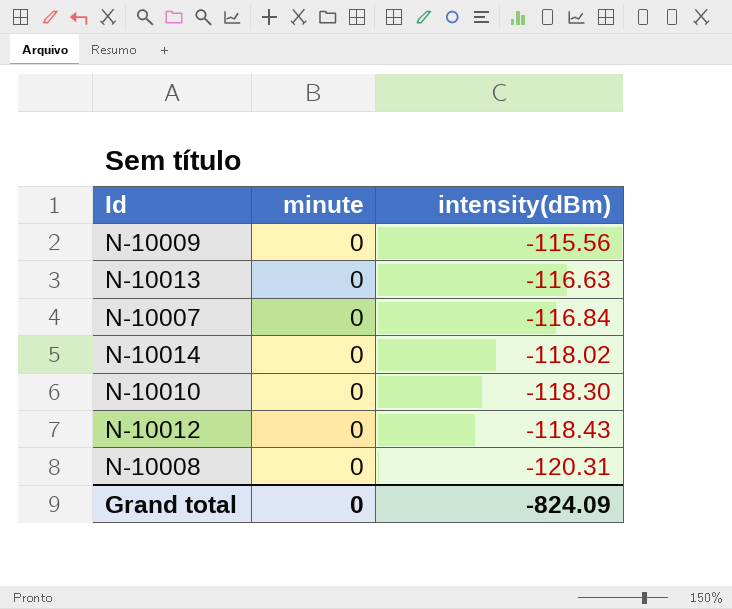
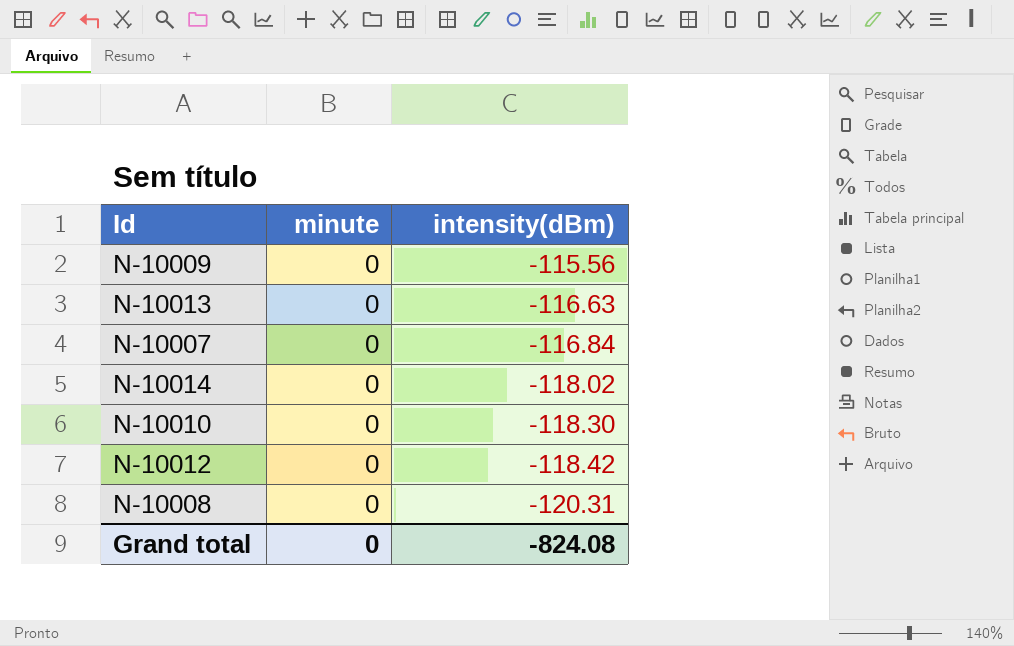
N-10012 | intensity(dBm): -118.43 -> -118.42
Grand total | intensity(dBm): -824.09 -> -824.08

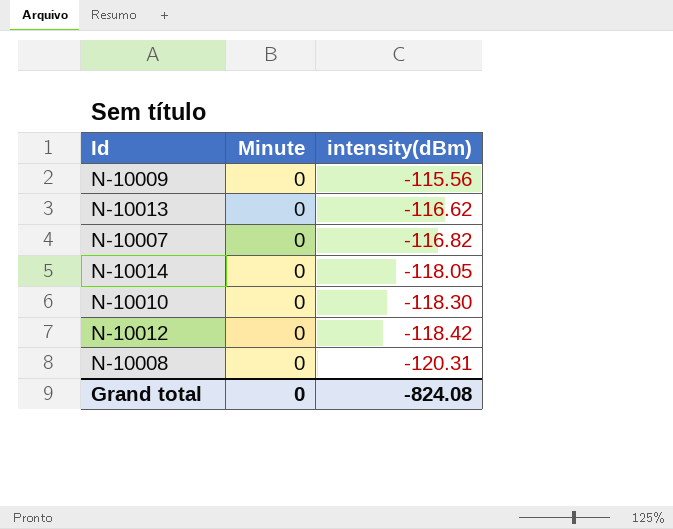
column name: minute -> Minute
N-10013 | intensity(dBm): -116.63 -> -116.62
N-10007 | intensity(dBm): -116.84 -> -116.82
N-10014 | intensity(dBm): -118.02 -> -118.05

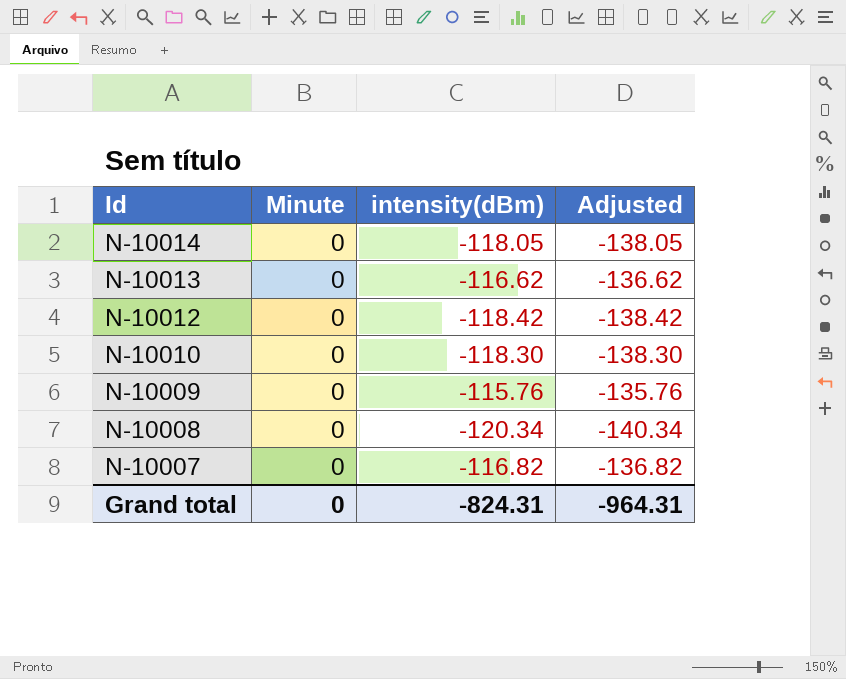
row order: intensity(dBm) descending -> Id descending
column Adjusted | formula: none -> [intensity(dBm)] - 20
N-10009 | intensity(dBm): -115.56 -> -115.76
N-10008 | intensity(dBm): -120.31 -> -120.34
Grand total | intensity(dBm): -824.08 -> -824.31

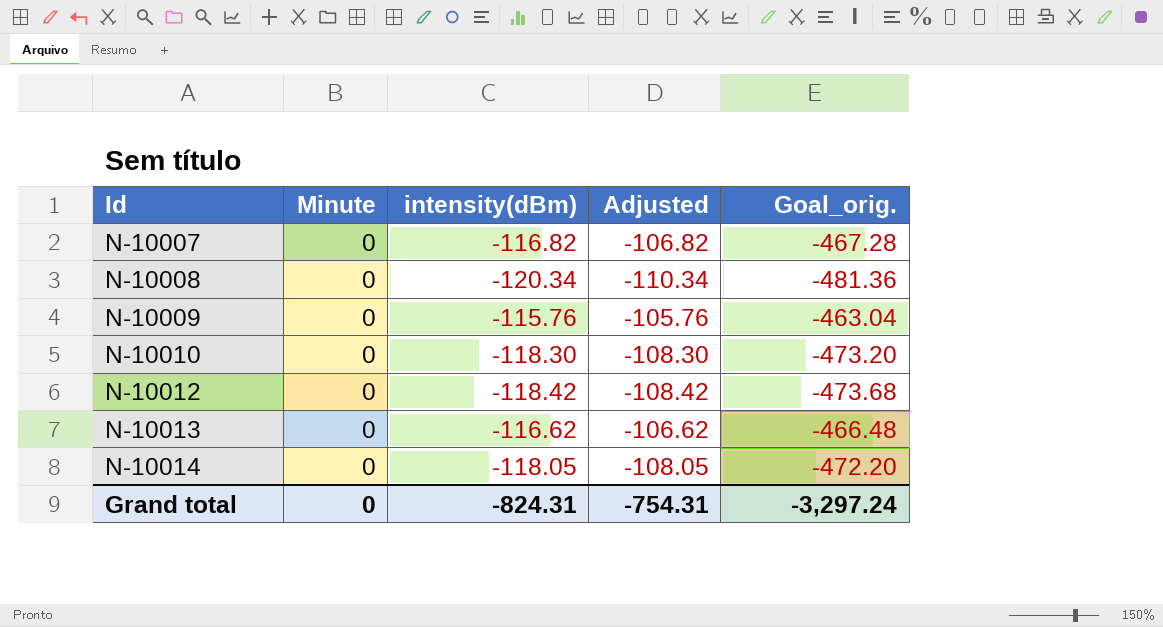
row order: Id descending -> Id ascending
column Adjusted | formula: [intensity(dBm)] - 20 -> [intensity(dBm)] + 10
column Goal_orig. | formula: none -> [intensity(dBm)] * 4
Grand total | Adjusted: -964.31 -> -754.31

